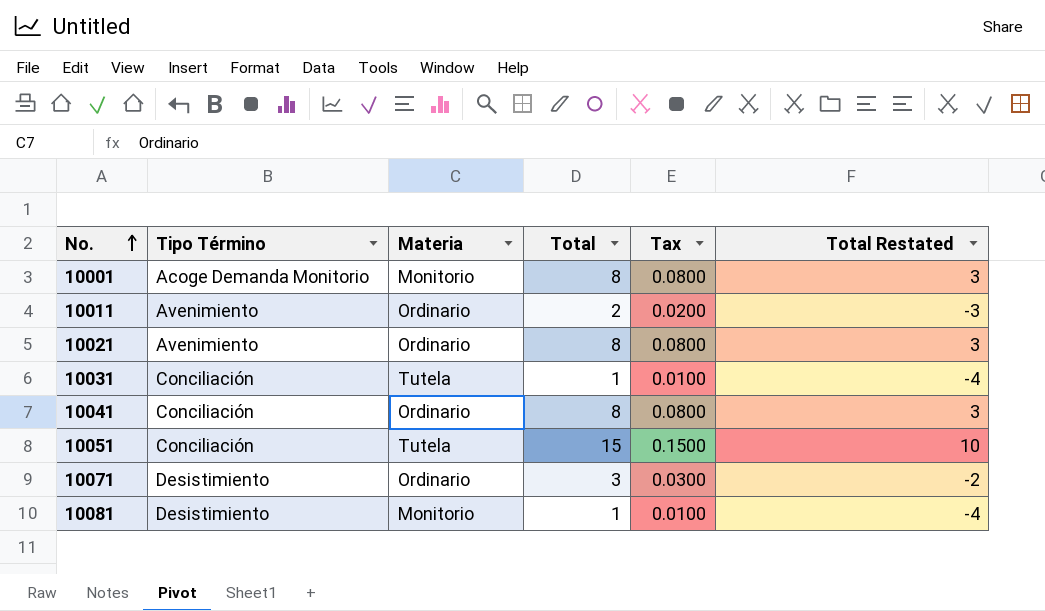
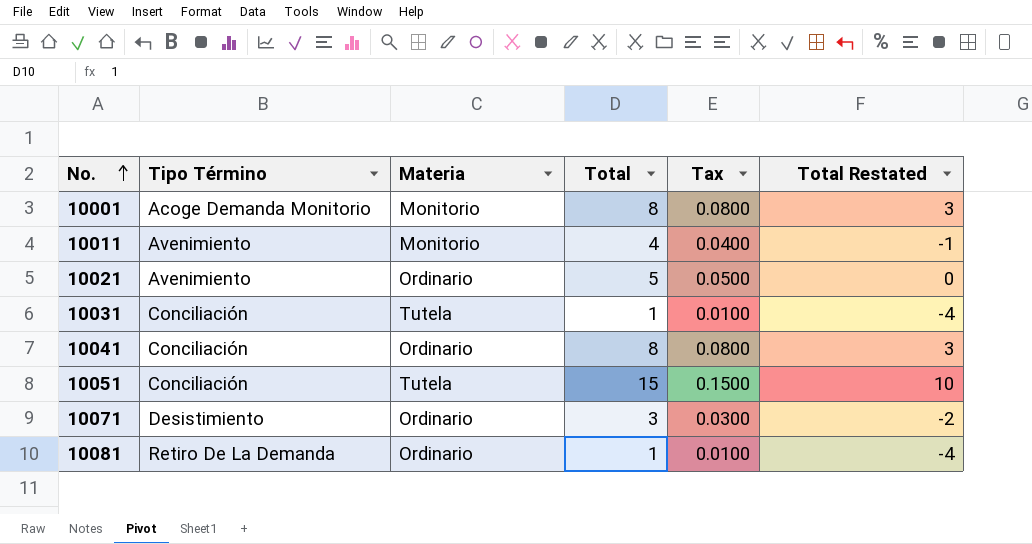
10011 | Materia: Ordinario -> Monitorio
10011 | Total: 2 -> 4
10011 | Tax: 0.0200 -> 0.0400
10011 | Total Restated: -3 -> -1
10021 | Total: 8 -> 5
10021 | Tax: 0.0800 -> 0.0500
10021 | Total Restated: 3 -> 0
10081 | Tipo Término: Desistimiento -> Retiro De La Demanda
10081 | Materia: Monitorio -> Ordinario

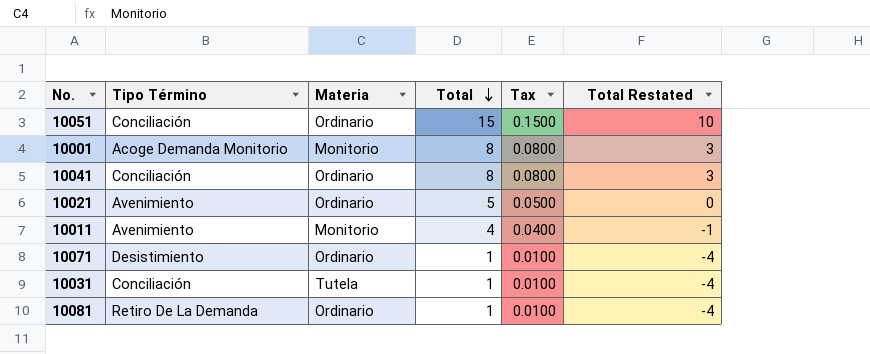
row order: No. ascending -> Total descending
10051 | Materia: Tutela -> Ordinario
10071 | Total: 3 -> 1
10071 | Tax: 0.0300 -> 0.0100
10071 | Total Restated: -2 -> -4

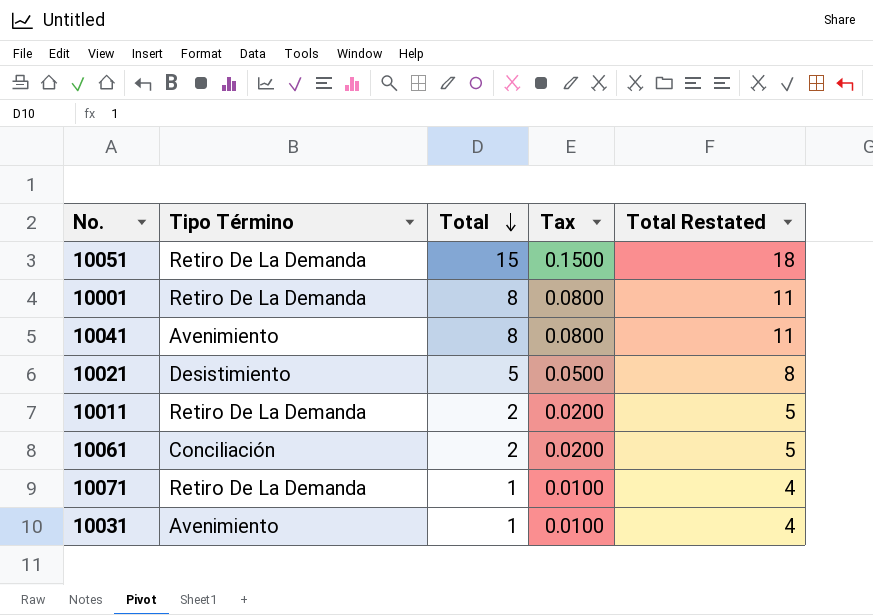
column Materia | position: 3 -> none
column Total Restated | formula: [Total] - 5 -> [Total] + 3
row 10081: Retiro De La Demanda | Ordinario | 1 | 0.0100 | -4 -> none
10051 | Tipo Término: Conciliación -> Retiro De La Demanda
10001 | Tipo Término: Acoge Demanda Monitorio -> Retiro De La Demanda
10041 | Tipo Término: Conciliación -> Avenimiento
10021 | Tipo Término: Avenimiento -> Desistimiento
10011 | Tipo Término: Avenimiento -> Retiro De La Demanda
10011 | Total: 4 -> 2
10011 | Tax: 0.0400 -> 0.0200
row 10061: none -> Conciliación | 2 | 0.0200 | 5
10071 | Tipo Término: Desistimiento -> Retiro De La Demanda
10031 | Tipo Término: Conciliación -> Avenimiento

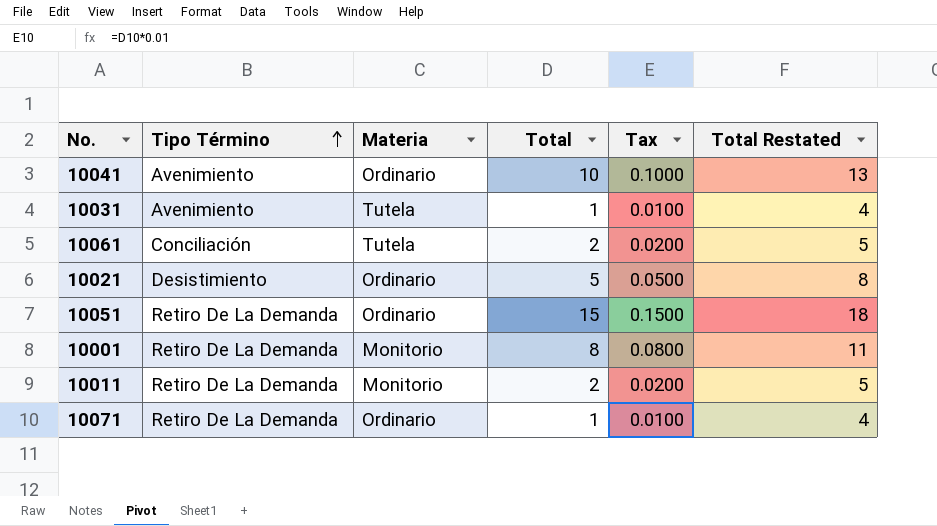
row order: Total descending -> Tipo Término ascending
column Materia | position: none -> 3
10041 | Total: 8 -> 10
10041 | Tax: 0.0800 -> 0.1000
10041 | Total Restated: 11 -> 13

